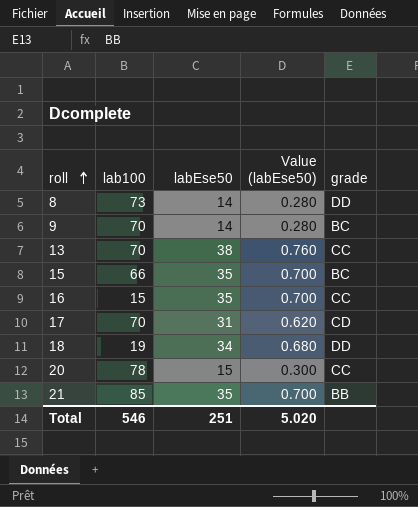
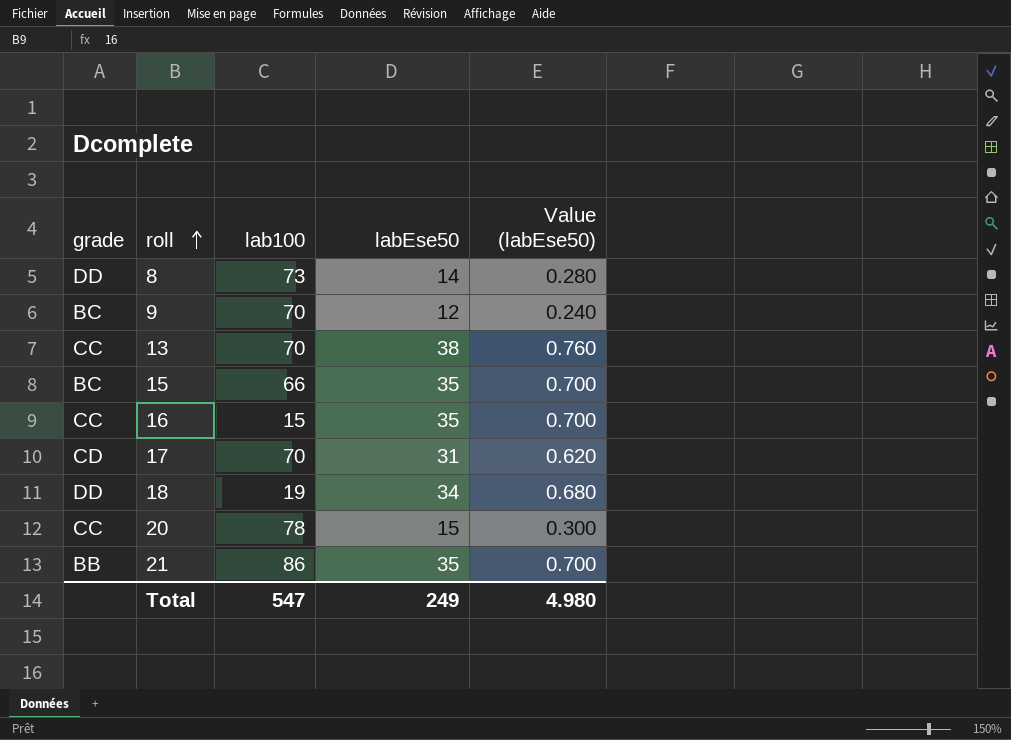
column grade | position: 5 -> 1
9 | labEse50: 14 -> 12
9 | Value (labEse50): 0.280 -> 0.240
21 | lab100: 85 -> 86
Total | lab100: 546 -> 547
Total | labEse50: 251 -> 249
Total | Value (labEse50): 5.020 -> 4.980

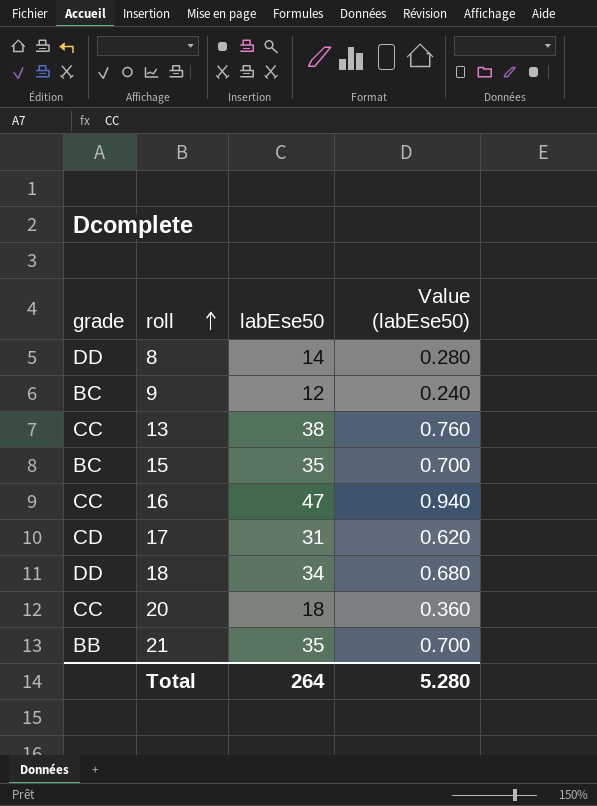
column lab100 | position: 3 -> none
16 | labEse50: 35 -> 47
16 | Value (labEse50): 0.700 -> 0.940
20 | labEse50: 15 -> 18
20 | Value (labEse50): 0.300 -> 0.360
Total | labEse50: 249 -> 264
Total | Value (labEse50): 4.980 -> 5.280

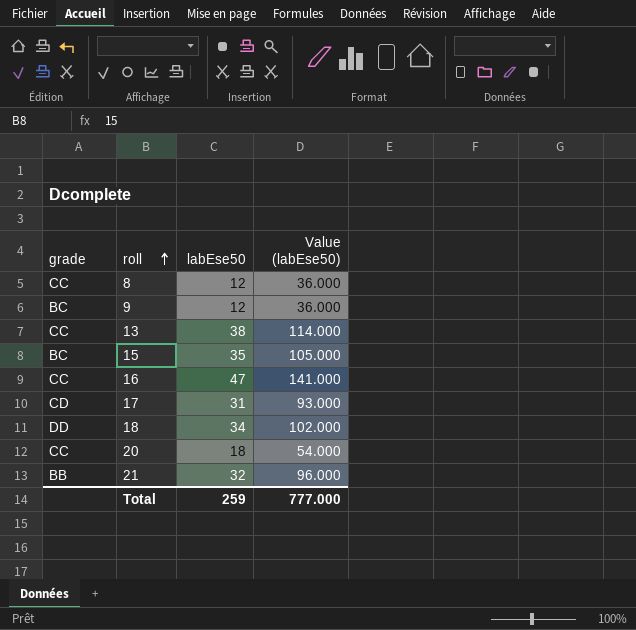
column Value (labEse50) | formula: [labEse50] * 0.02 -> [labEse50] * 3
8 | grade: DD -> CC
8 | labEse50: 14 -> 12
21 | labEse50: 35 -> 32
Total | labEse50: 264 -> 259
Total | Value (labEse50): 5.280 -> 777.000

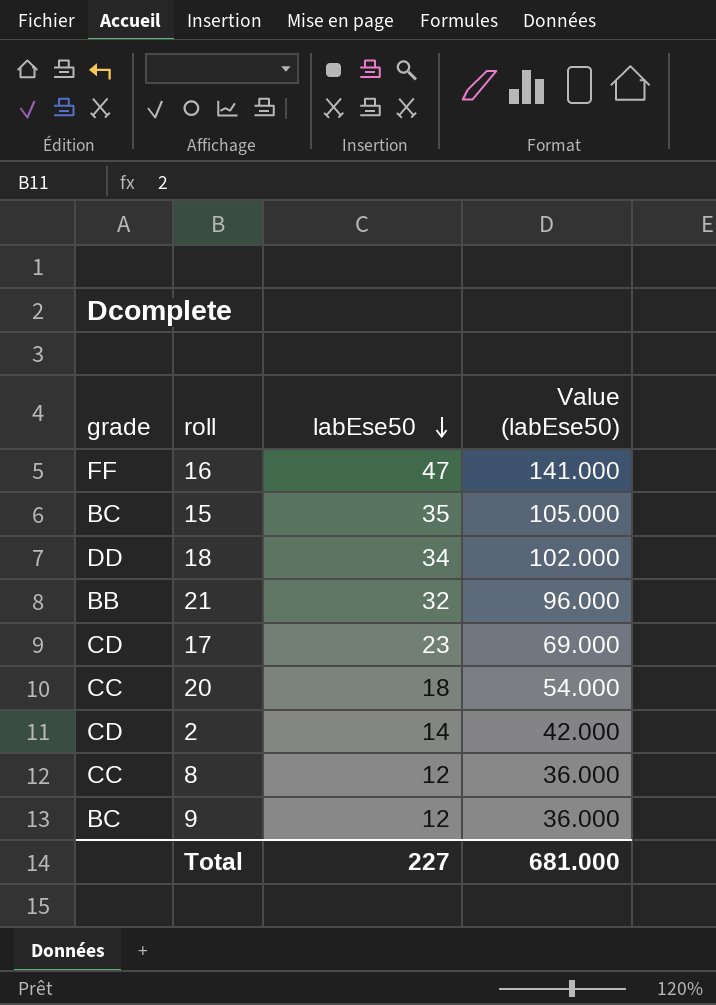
row order: roll ascending -> labEse50 descending
row 13: CC | 38 | 114.000 -> none
16 | grade: CC -> FF
17 | labEse50: 31 -> 23
17 | Value (labEse50): 93.000 -> 69.000
row 2: none -> CD | 14 | 42.000
Total | labEse50: 259 -> 227
Total | Value (labEse50): 777.000 -> 681.000

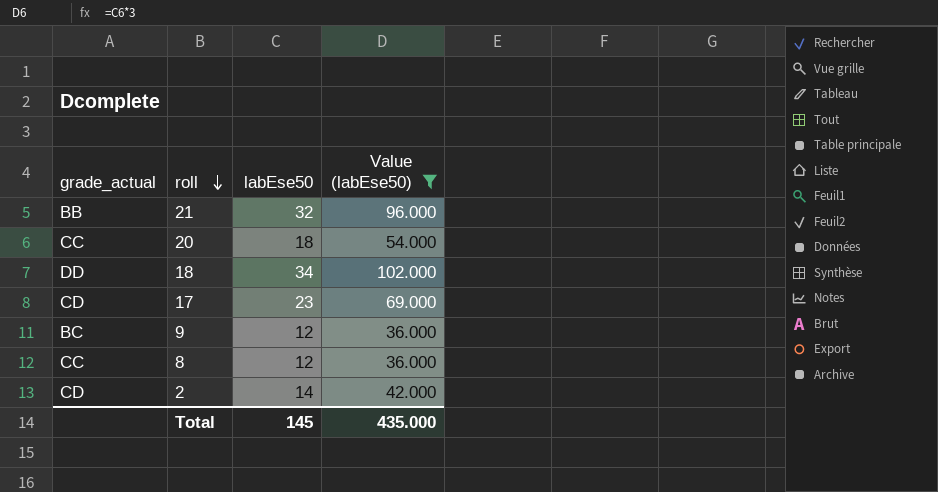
filter: none -> Value (labEse50) <= 102.000
row order: labEse50 descending -> roll descending
column name: grade -> grade_actual
Total | labEse50: 227 -> 145
Total | Value (labEse50): 681.000 -> 435.000

